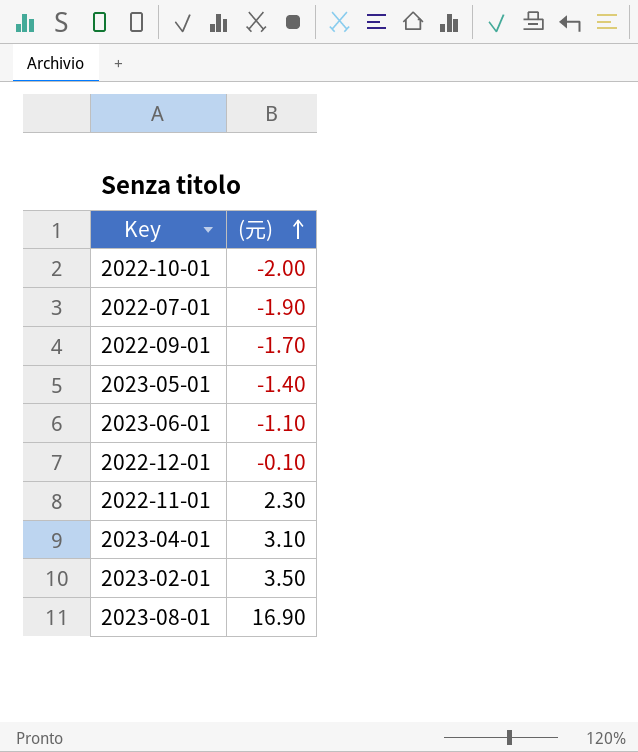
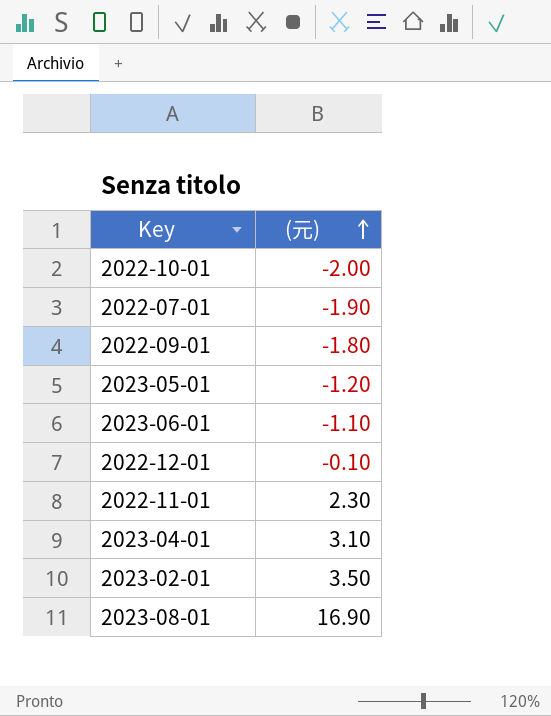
2022-09-01 | (元): -1.70 -> -1.80
2023-05-01 | (元): -1.40 -> -1.20

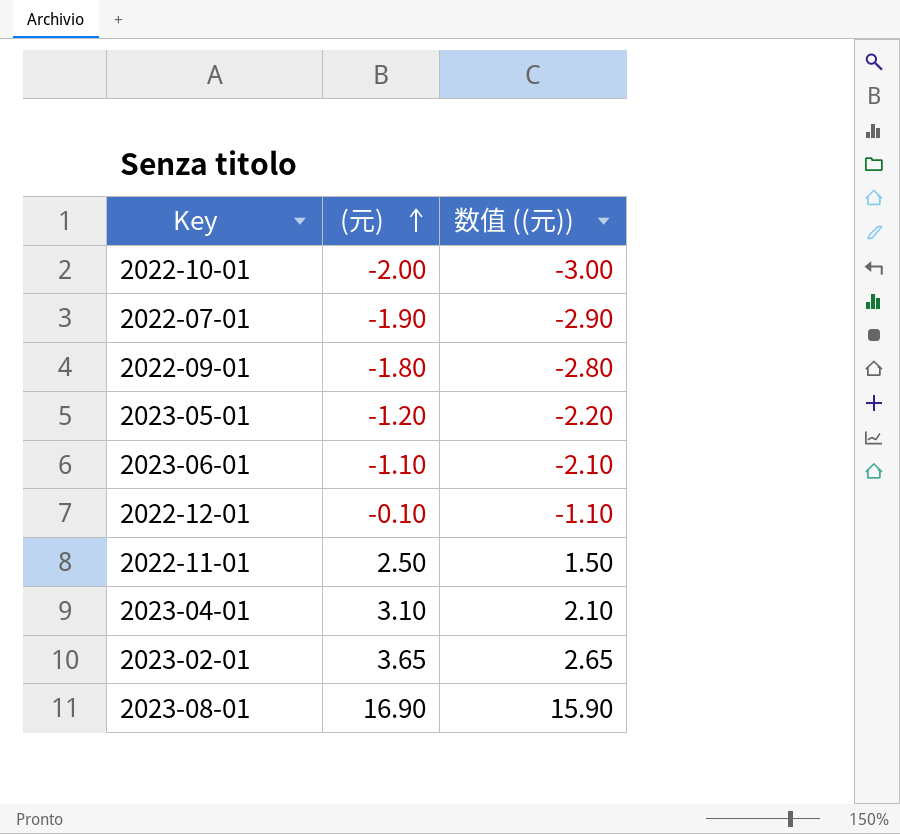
column 数值 ((元)) | formula: none -> [(元)] - 1
2022-11-01 | (元): 2.30 -> 2.50
2023-02-01 | (元): 3.50 -> 3.65

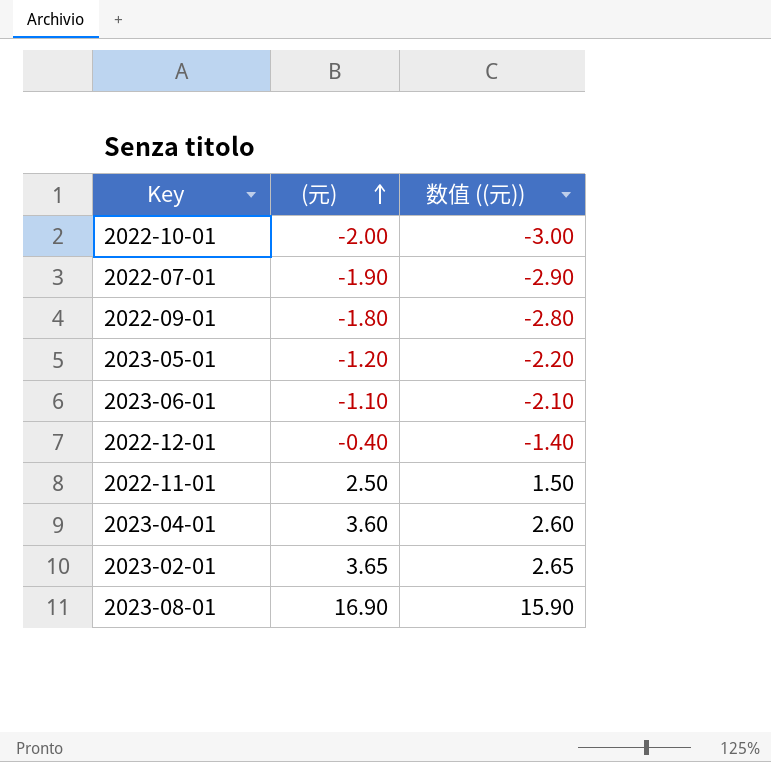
2022-12-01 | (元): -0.10 -> -0.40
2022-12-01 | 数值 ((元)): -1.10 -> -1.40
2023-04-01 | (元): 3.10 -> 3.60
2023-04-01 | 数值 ((元)): 2.10 -> 2.60

